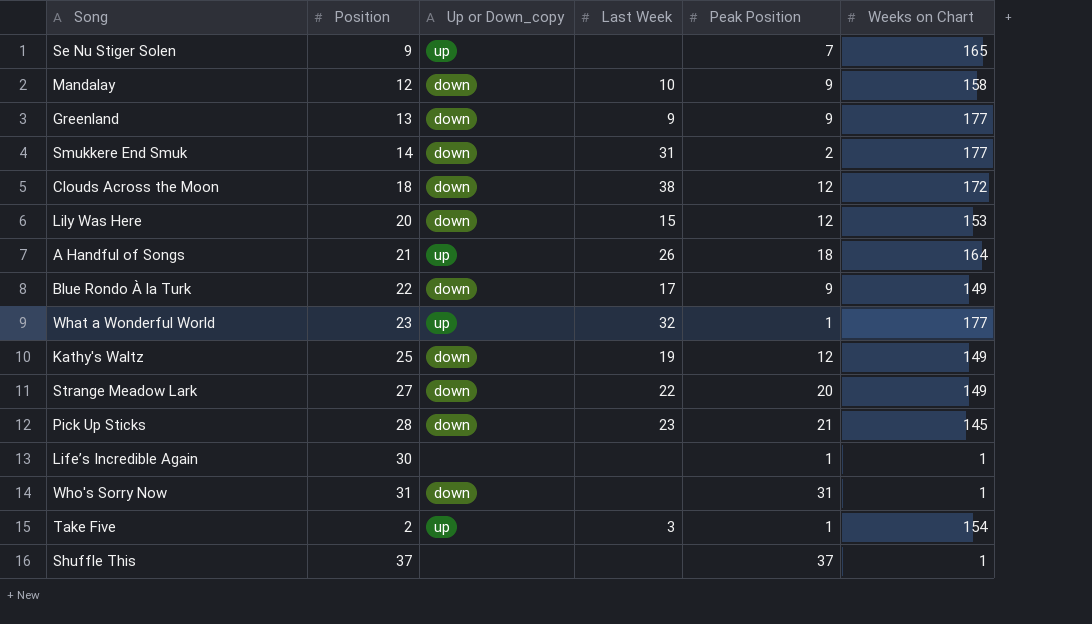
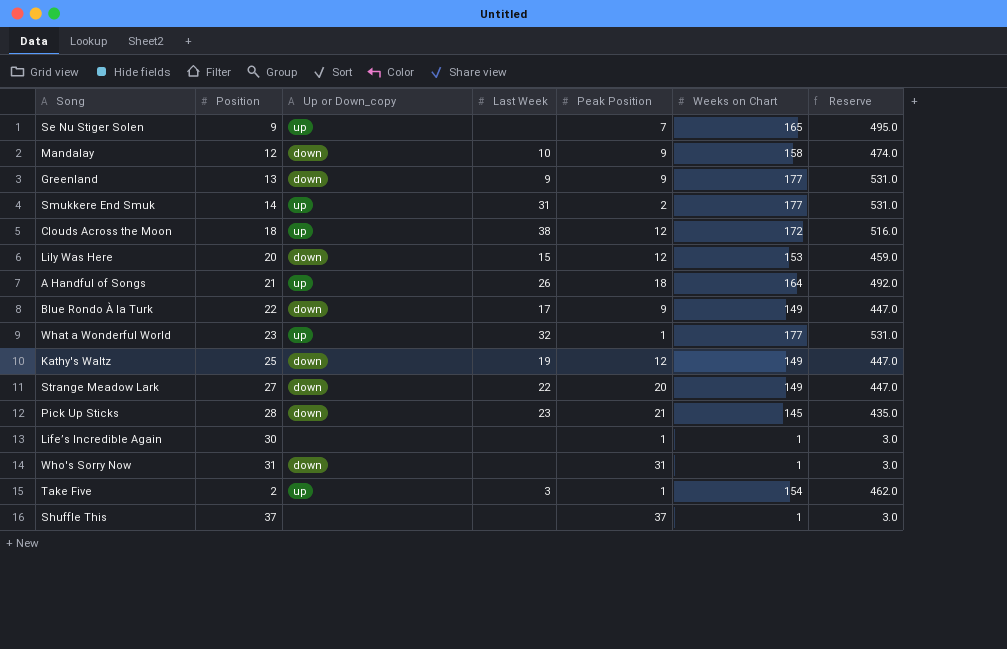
column Reserve | formula: none -> [Weeks on Chart] * 3
Smukkere End Smuk | Up or Down_copy: down -> up
Clouds Across the Moon | Up or Down_copy: down -> up

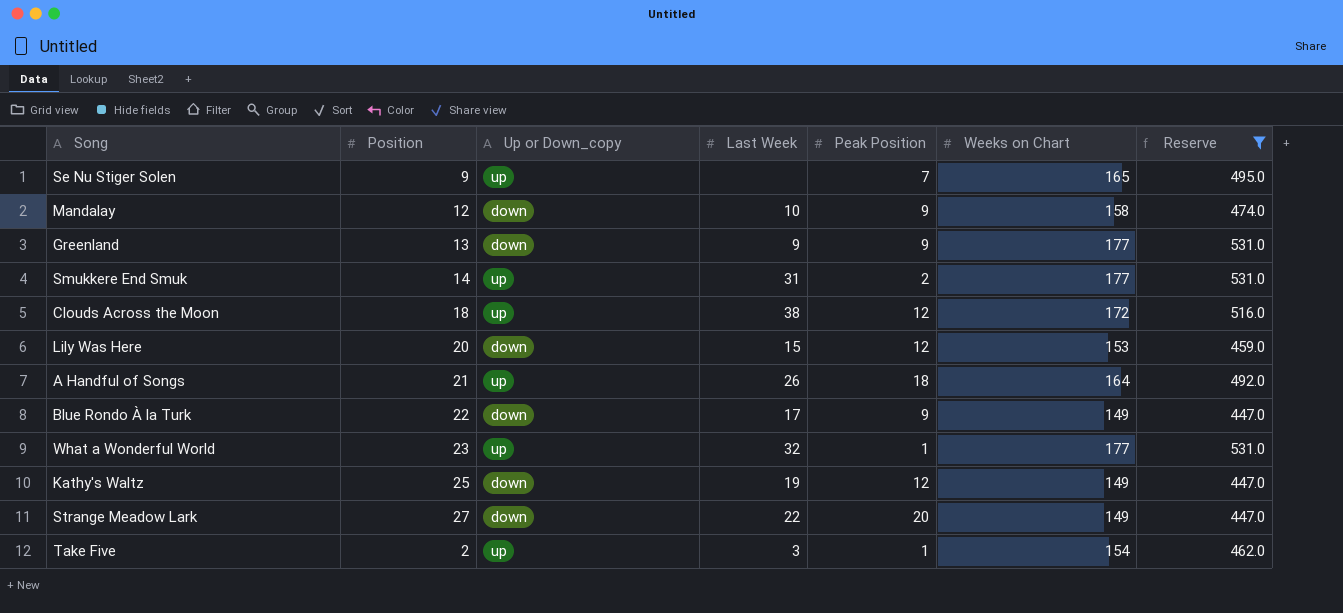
filter: none -> Reserve >= 447.0

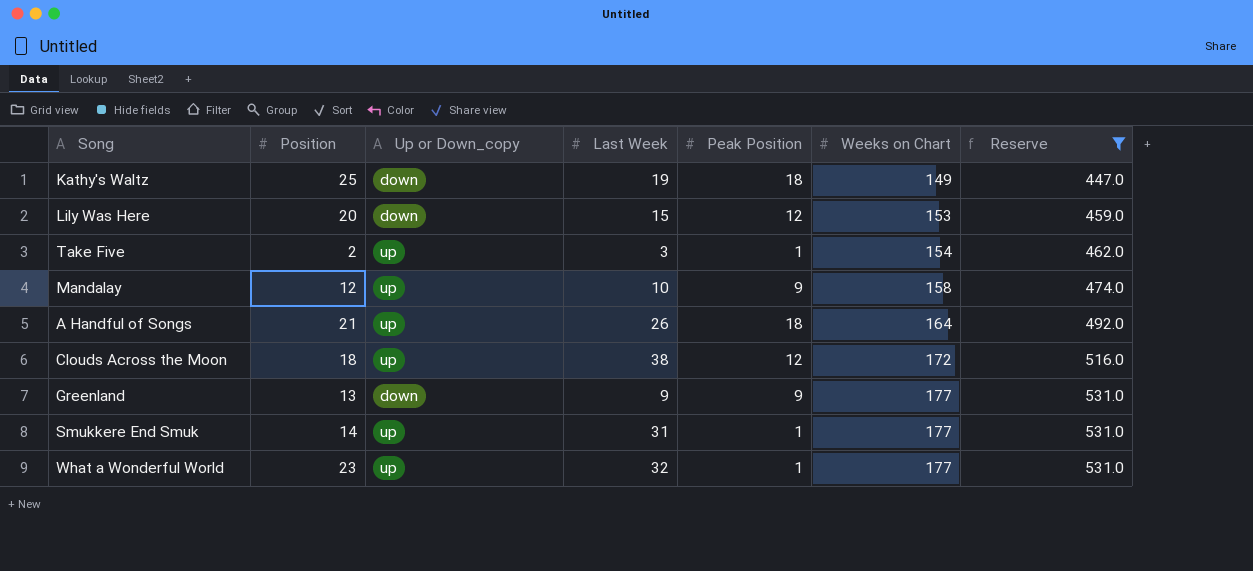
row order: none -> Weeks on Chart ascending
row Se Nu Stiger Solen: 9 | up | none | 7 | 165 | 495.0 -> none
row Blue Rondo À la Turk: 22 | down | 17 | 9 | 149 | 447.0 -> none
row Strange Meadow Lark: 27 | down | 22 | 20 | 149 | 447.0 -> none
Kathy's Waltz | Peak Position: 12 -> 18
Mandalay | Up or Down_copy: down -> up
Smukkere End Smuk | Peak Position: 2 -> 1

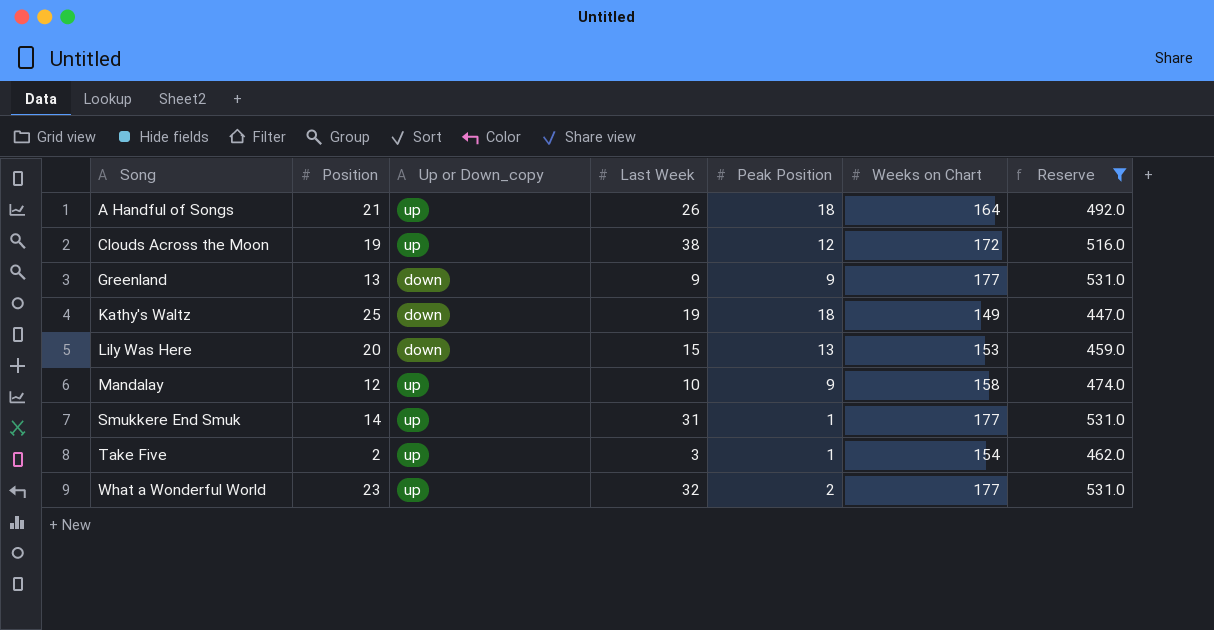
row order: Weeks on Chart ascending -> Song ascending
Clouds Across the Moon | Position: 18 -> 19
Lily Was Here | Peak Position: 12 -> 13
What a Wonderful World | Peak Position: 1 -> 2

